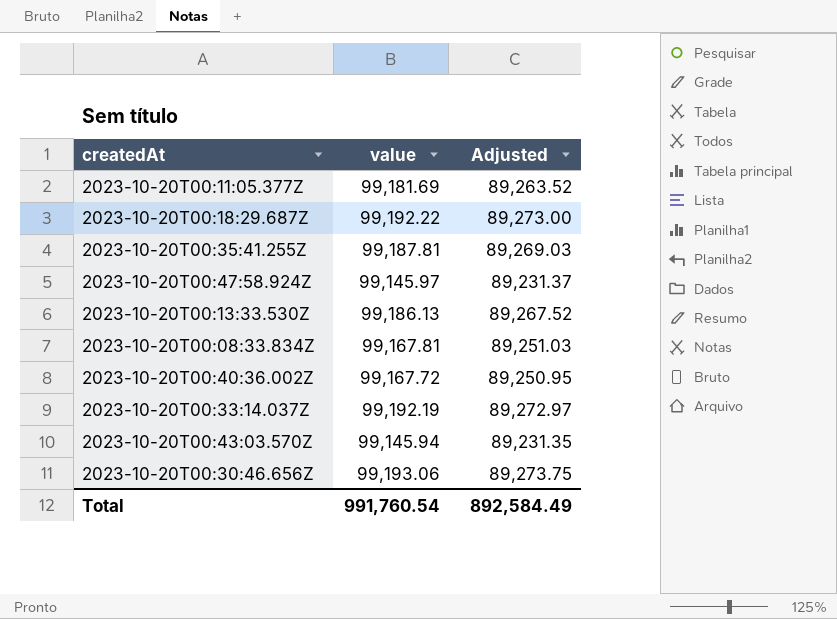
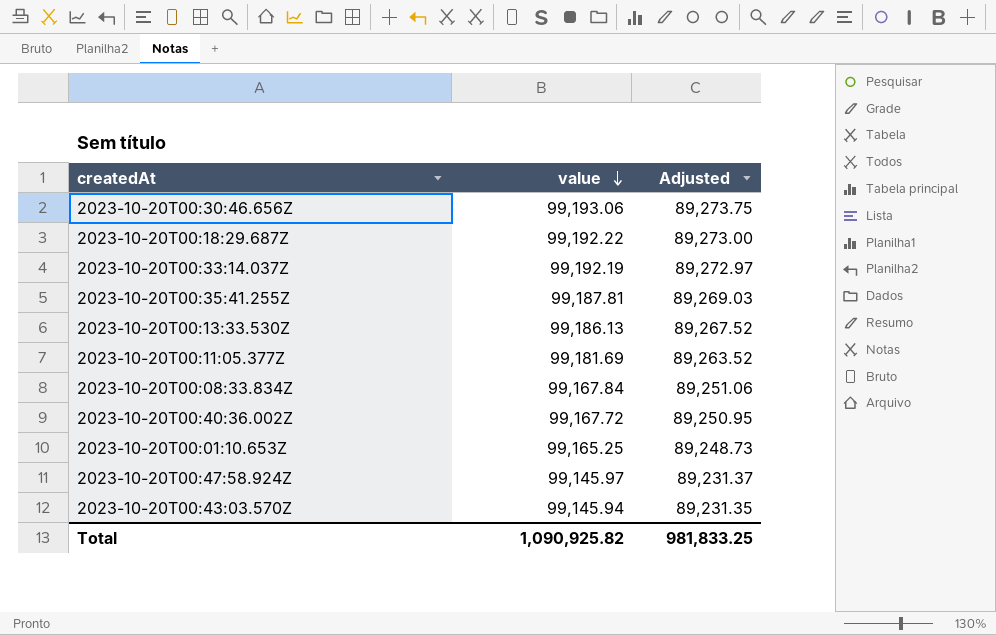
row order: none -> value descending
2023-10-20T00:08:33.834Z | value: 99,167.81 -> 99,167.84
2023-10-20T00:08:33.834Z | Adjusted: 89,251.03 -> 89,251.06
row 2023-10-20T00:01:10.653Z: none -> 99,165.25 | 89,248.73
Total | value: 991,760.54 -> 1,090,925.82
Total | Adjusted: 892,584.49 -> 981,833.25

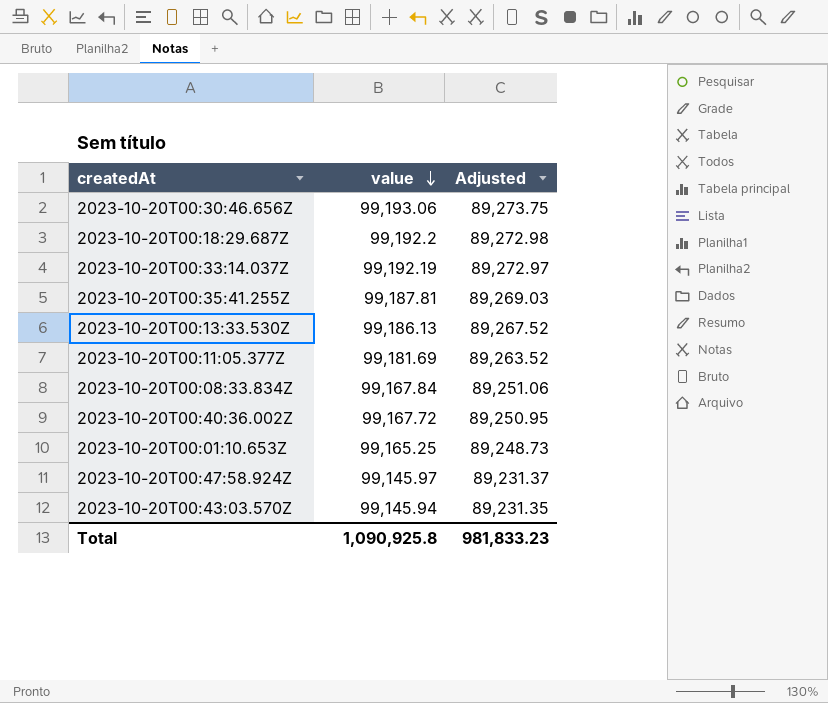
2023-10-20T00:18:29.687Z | value: 99,192.22 -> 99,192.2
2023-10-20T00:18:29.687Z | Adjusted: 89,273.00 -> 89,272.98
Total | value: 1,090,925.82 -> 1,090,925.8
Total | Adjusted: 981,833.25 -> 981,833.23

